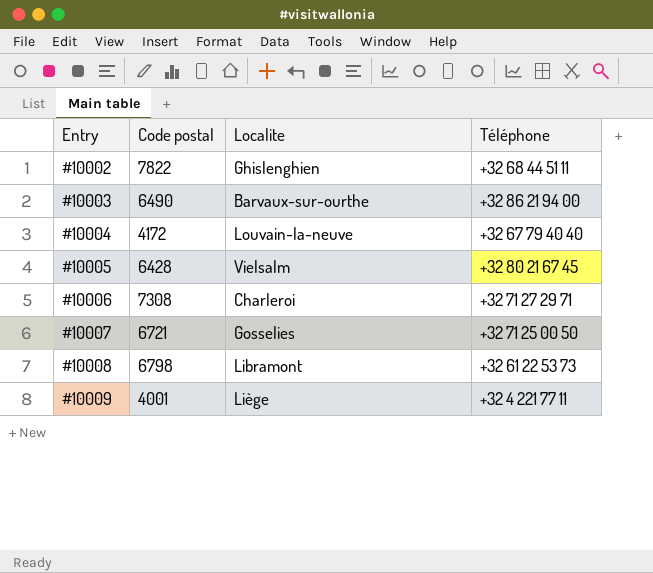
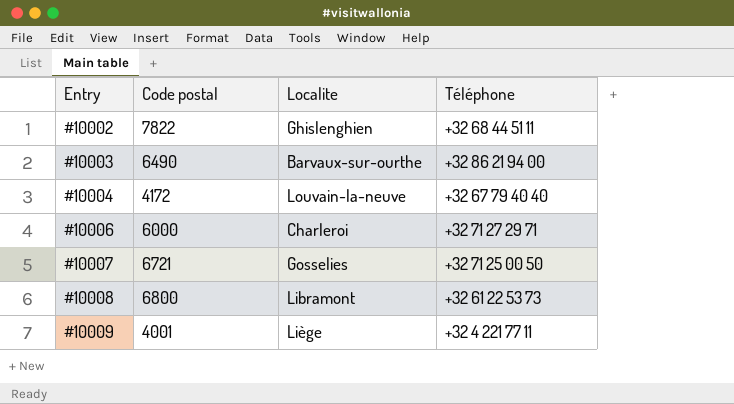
row #10005: 6428 | Vielsalm | +32 80 21 67 45 -> none
#10006 | Code postal: 7308 -> 6000
#10008 | Code postal: 6798 -> 6800

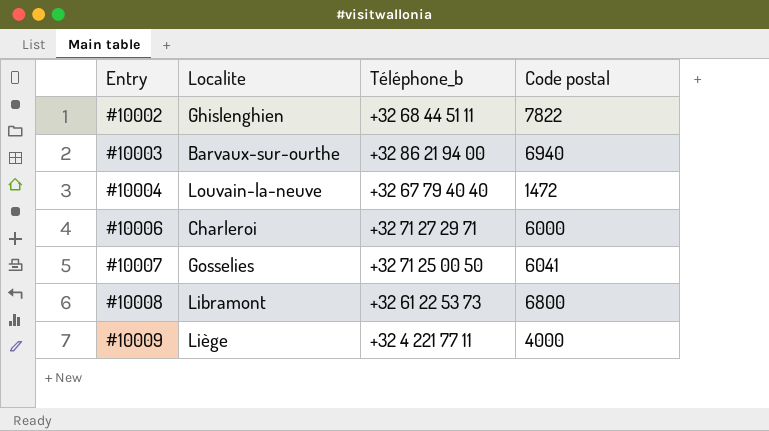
column name: Téléphone -> Téléphone_b
column Code postal | position: 2 -> 4
#10003 | Code postal: 6490 -> 6940
#10004 | Code postal: 4172 -> 1472
#10007 | Code postal: 6721 -> 6041
#10009 | Code postal: 4001 -> 4000

